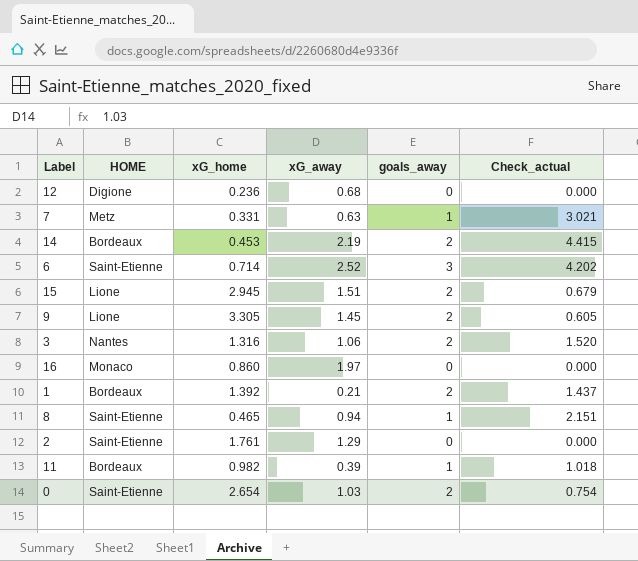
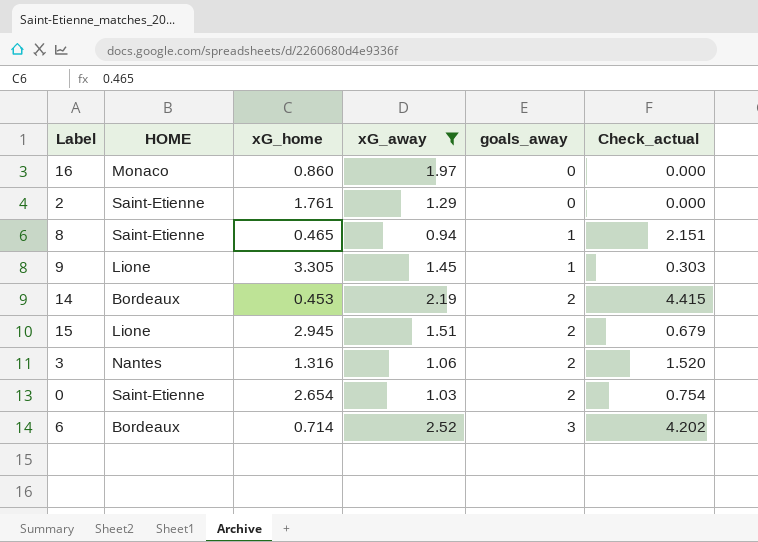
filter: none -> xG_away >= 0.94
row order: none -> goals_away ascending
9 | goals_away: 2 -> 1
9 | Check_actual: 0.605 -> 0.303
6 | HOME: Saint-Etienne -> Bordeaux

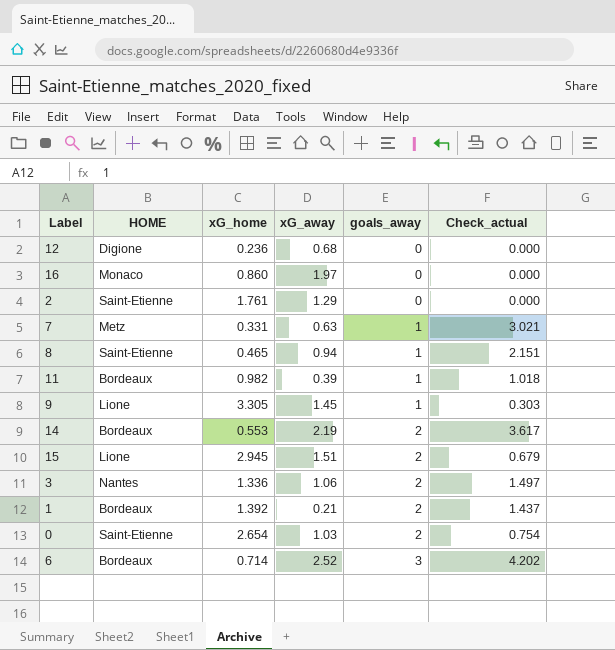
filter: xG_away >= 0.94 -> none
14 | xG_home: 0.453 -> 0.553
14 | Check_actual: 4.415 -> 3.617
3 | xG_home: 1.316 -> 1.336
3 | Check_actual: 1.520 -> 1.497

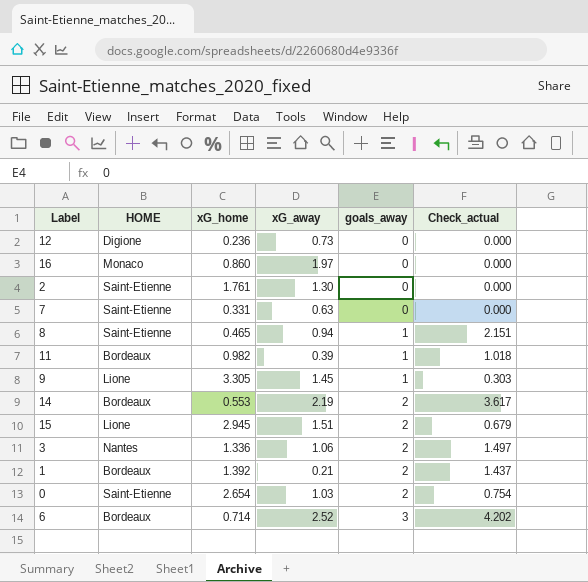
12 | xG_away: 0.68 -> 0.73
2 | xG_away: 1.29 -> 1.30
7 | HOME: Metz -> Saint-Etienne
7 | goals_away: 1 -> 0
7 | Check_actual: 3.021 -> 0.000

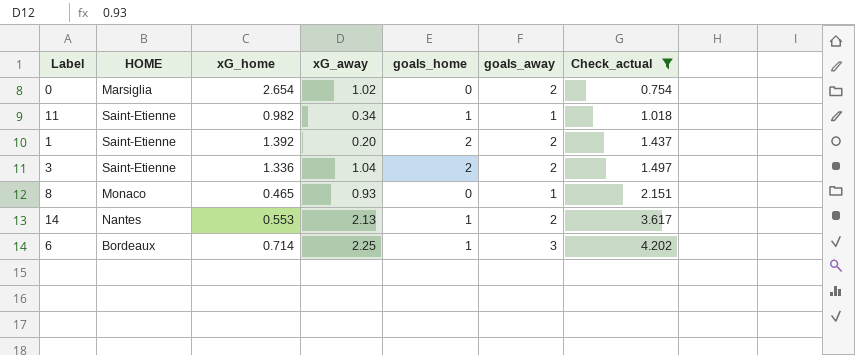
filter: none -> Check_actual >= 0.754
row order: goals_away ascending -> Check_actual ascending
column goals_home | position: none -> 5
0 | HOME: Saint-Etienne -> Marsiglia
0 | xG_away: 1.03 -> 1.02
11 | HOME: Bordeaux -> Saint-Etienne
11 | xG_away: 0.39 -> 0.34
1 | HOME: Bordeaux -> Saint-Etienne
1 | xG_away: 0.21 -> 0.20
3 | HOME: Nantes -> Saint-Etienne
3 | xG_away: 1.06 -> 1.04
8 | HOME: Saint-Etienne -> Monaco
8 | xG_away: 0.94 -> 0.93
14 | HOME: Bordeaux -> Nantes
14 | xG_away: 2.19 -> 2.13
6 | xG_away: 2.52 -> 2.25

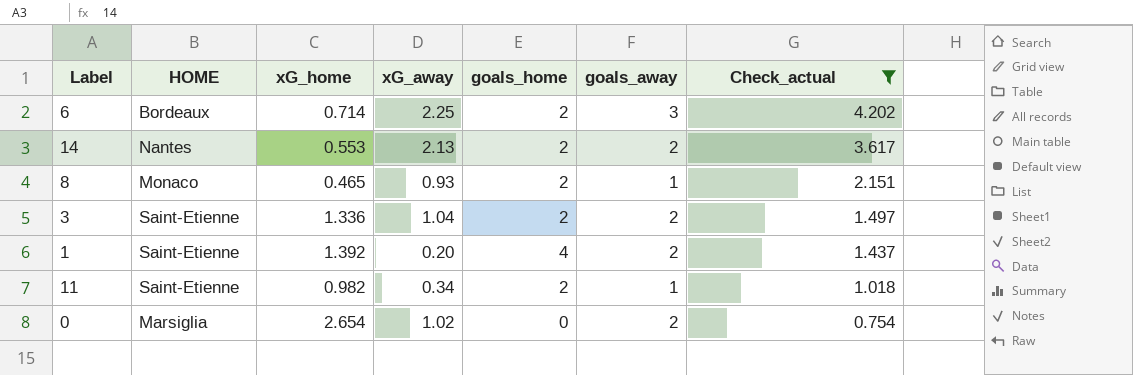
row order: Check_actual ascending -> Check_actual descending
6 | goals_home: 1 -> 2
14 | goals_home: 1 -> 2
8 | goals_home: 0 -> 2
1 | goals_home: 2 -> 4
11 | goals_home: 1 -> 2

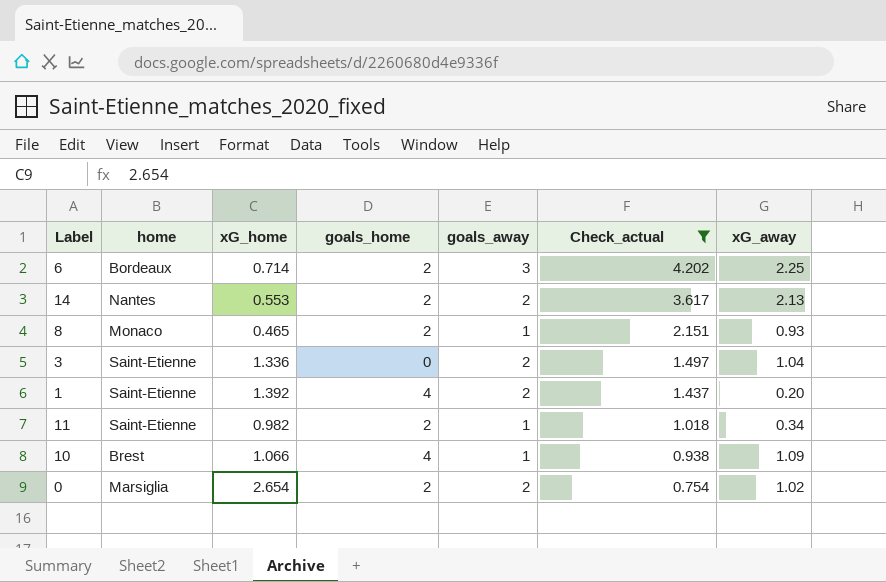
column name: HOME -> home
column xG_away | position: 4 -> 7
3 | goals_home: 2 -> 0
row 10: none -> Brest | 1.066 | 4 | 1 | 0.938 | 1.09
0 | goals_home: 0 -> 2

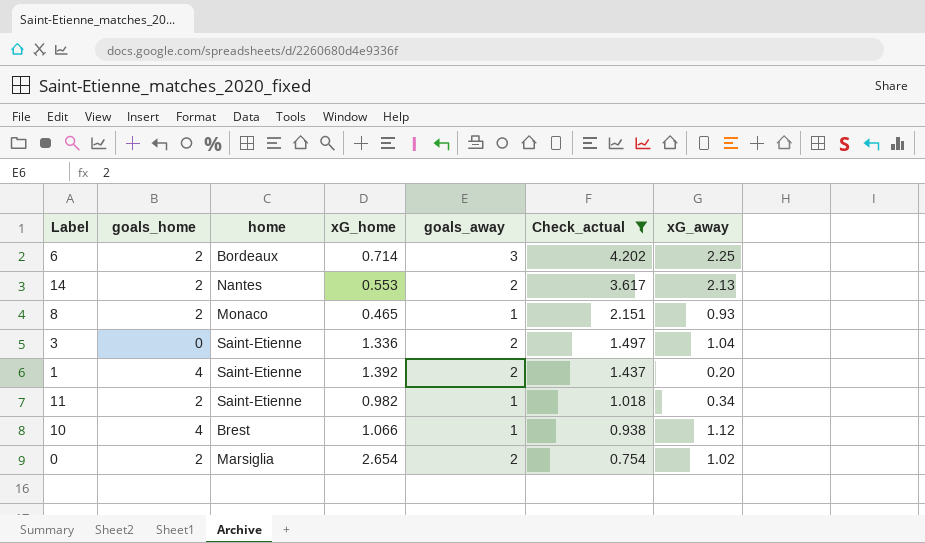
column goals_home | position: 4 -> 2
10 | xG_away: 1.09 -> 1.12

